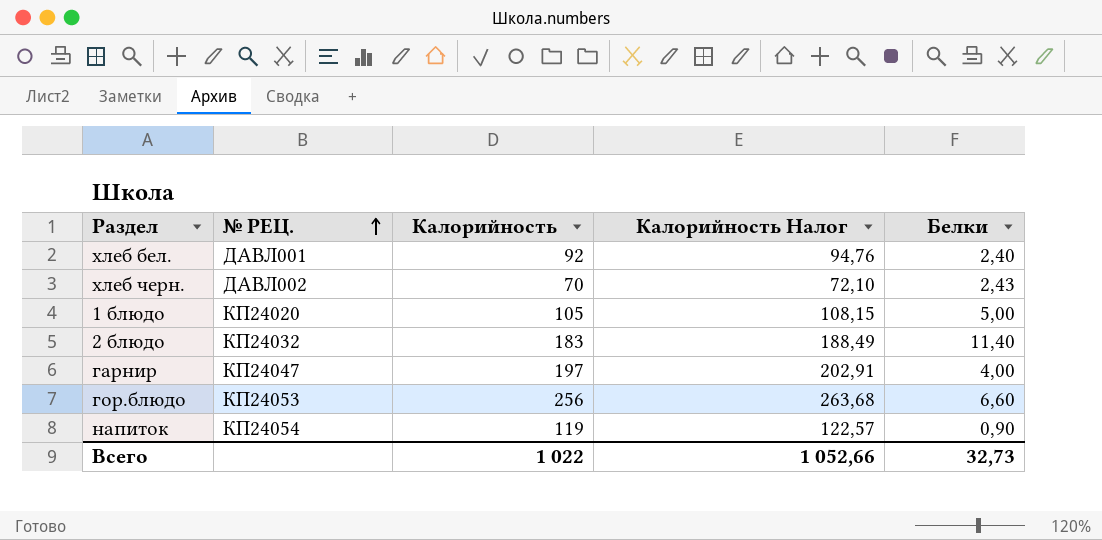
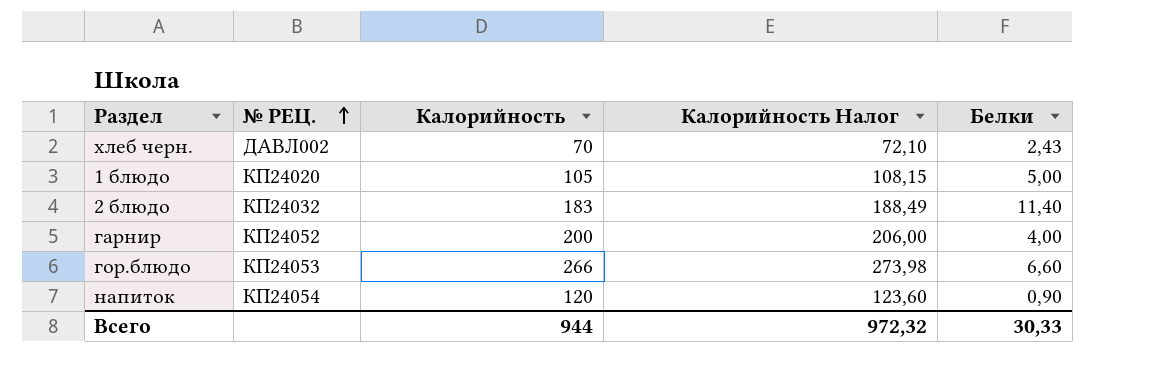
row хлеб бел.: ДАВЛ001 | 92 | 94,76 | 2,40 -> none
гарнир | № РЕЦ.: КП24047 -> КП24052
гарнир | Калорийность: 197 -> 200
гарнир | Калорийность Налог: 202,91 -> 206,00
гор.блюдо | Калорийность: 256 -> 266
гор.блюдо | Калорийность Налог: 263,68 -> 273,98
напиток | Калорийность: 119 -> 120
напиток | Калорийность Налог: 122,57 -> 123,60
Всего | Калорийность: 1 022 -> 944
Всего | Калорийность Налог: 1 052,66 -> 972,32
Всего | Белки: 32,73 -> 30,33

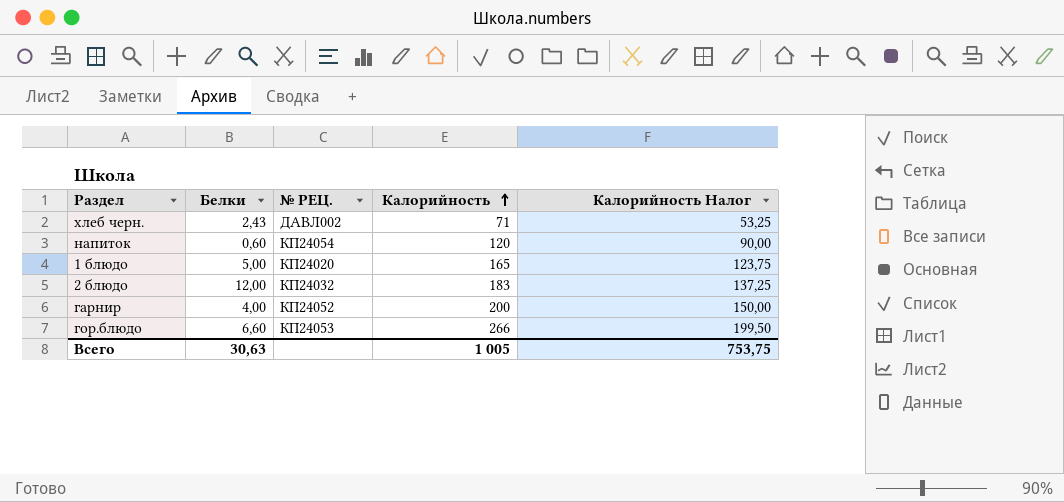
row order: № РЕЦ. ascending -> Калорийность ascending
column Белки | position: 5 -> 2
column Калорийность Налог | formula: [Калорийность] * 1,03 -> [Калорийность] * 0,75
хлеб черн. | Калорийность: 70 -> 71
напиток | Белки: 0,90 -> 0,60
1 блюдо | Калорийность: 105 -> 165
2 блюдо | Белки: 11,40 -> 12,00
Всего | Белки: 30,33 -> 30,63
Всего | Калорийность: 944 -> 1 005
Всего | Калорийность Налог: 972,32 -> 753,75

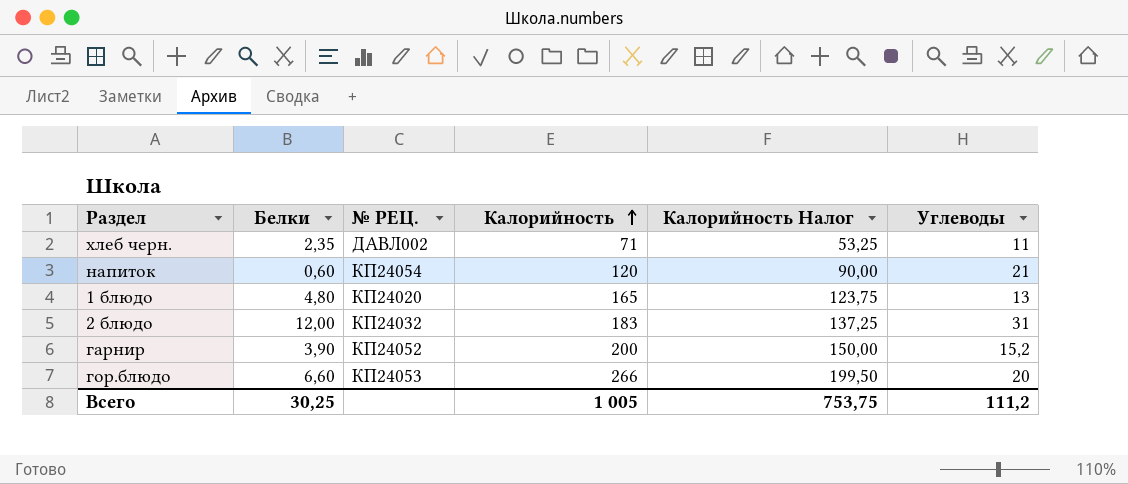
column Углеводы | position: none -> 6
хлеб черн. | Белки: 2,43 -> 2,35
1 блюдо | Белки: 5,00 -> 4,80
гарнир | Белки: 4,00 -> 3,90
Всего | Белки: 30,63 -> 30,25

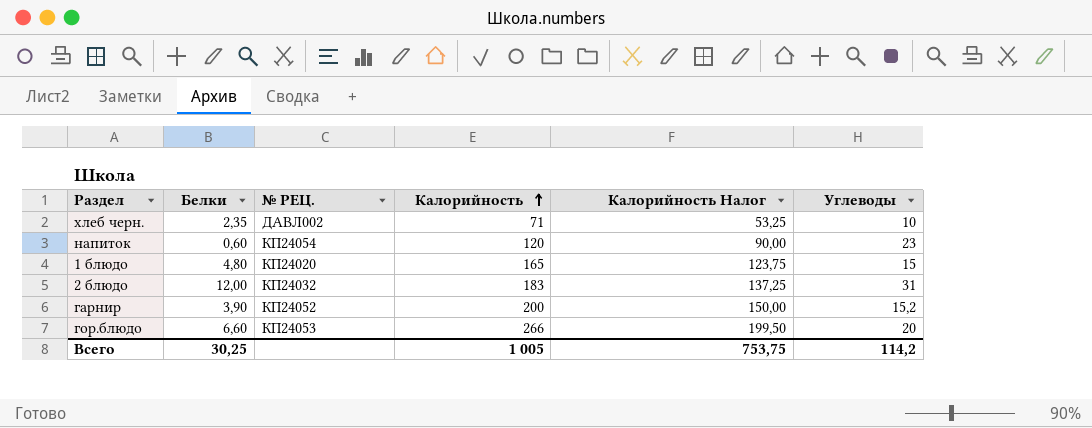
хлеб черн. | Углеводы: 11 -> 10
напиток | Углеводы: 21 -> 23
1 блюдо | Углеводы: 13 -> 15
Всего | Углеводы: 111,2 -> 114,2

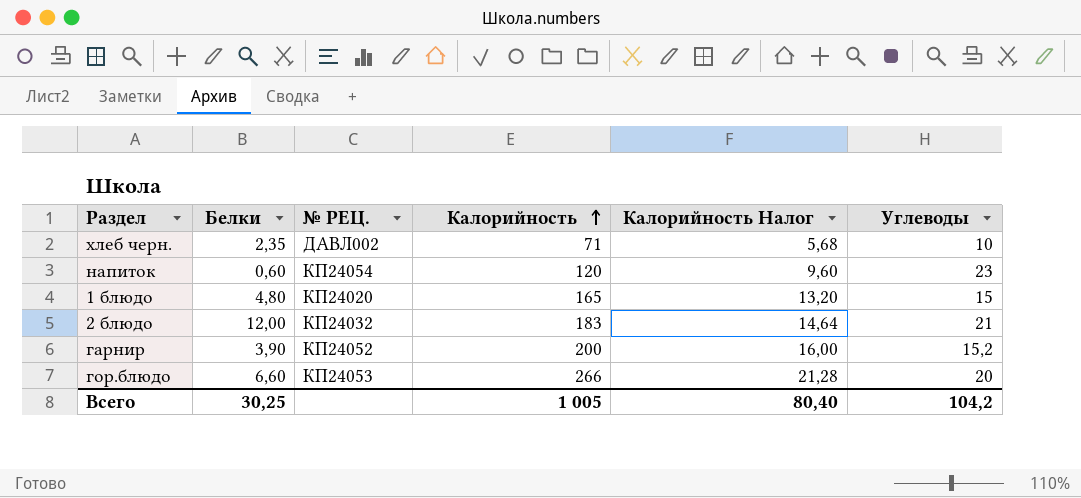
column Калорийность Налог | formula: [Калорийность] * 0,75 -> [Калорийность] * 0,08
2 блюдо | Углеводы: 31 -> 21
Всего | Калорийность Налог: 753,75 -> 80,40
Всего | Углеводы: 114,2 -> 104,2

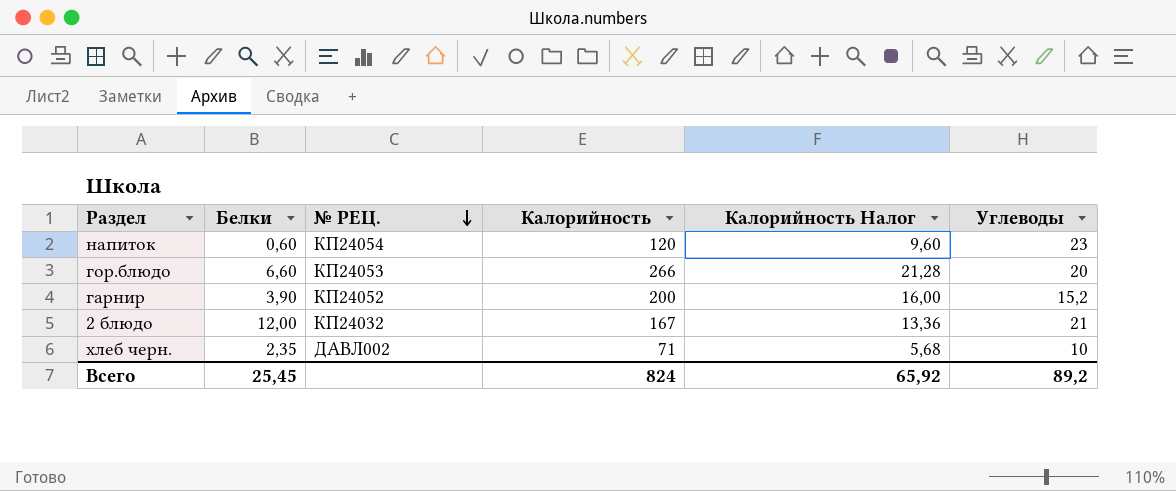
row order: Калорийность ascending -> № РЕЦ. descending
row 1 блюдо: 4,80 | КП24020 | 165 | 13,20 | 15 -> none
2 блюдо | Калорийность: 183 -> 167
2 блюдо | Калорийность Налог: 14,64 -> 13,36
Всего | Белки: 30,25 -> 25,45
Всего | Калорийность: 1 005 -> 824
Всего | Калорийность Налог: 80,40 -> 65,92
Всего | Углеводы: 104,2 -> 89,2

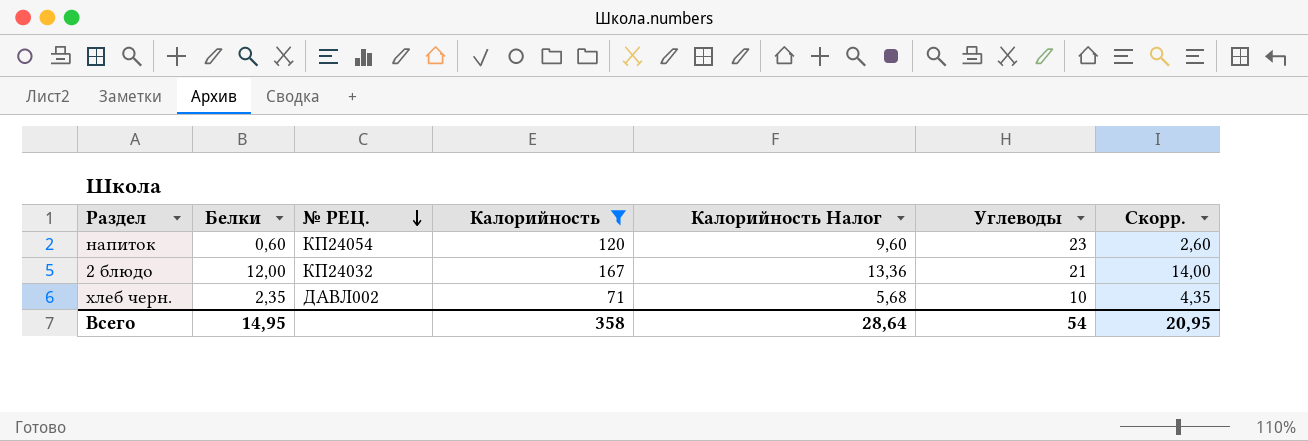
filter: none -> Калорийность <= 167
column Скорр. | formula: none -> [Белки] + 2
Всего | Белки: 25,45 -> 14,95
Всего | Калорийность: 824 -> 358
Всего | Калорийность Налог: 65,92 -> 28,64
Всего | Углеводы: 89,2 -> 54

